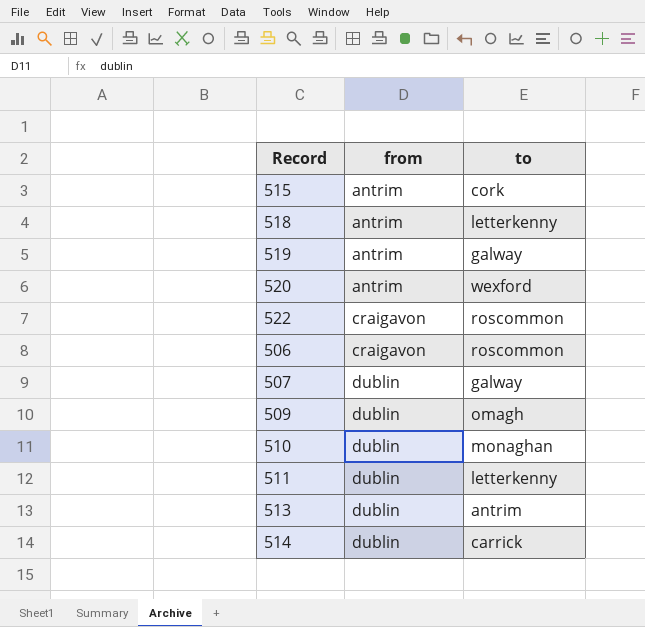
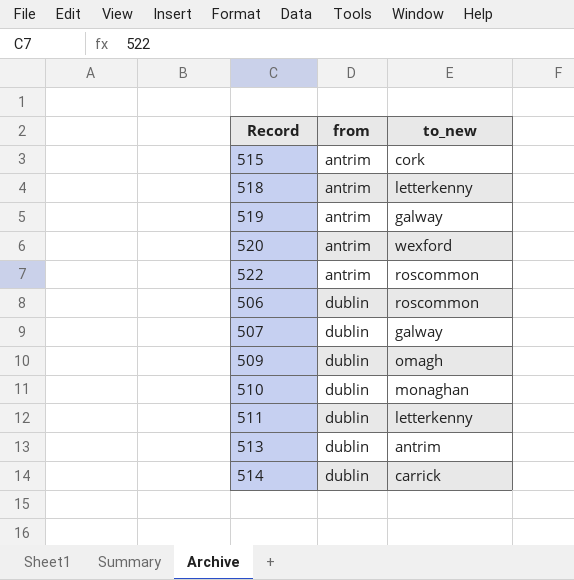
column name: to -> to_new
522 | from: craigavon -> antrim
506 | from: craigavon -> dublin

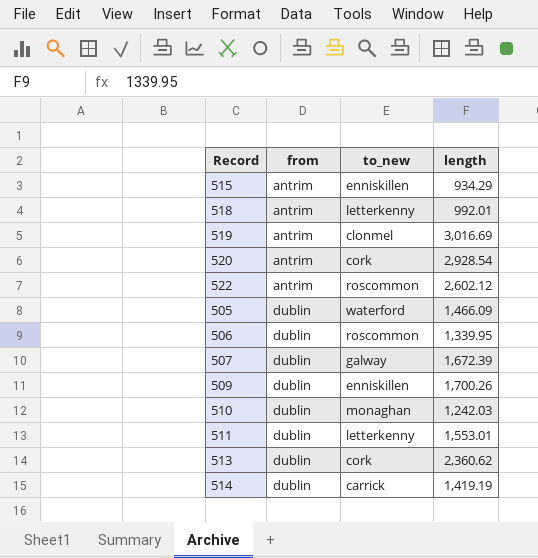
column length | position: none -> 4
515 | to_new: cork -> enniskillen
519 | to_new: galway -> clonmel
520 | to_new: wexford -> cork
row 505: none -> dublin | waterford | 1,466.09
509 | to_new: omagh -> enniskillen
513 | to_new: antrim -> cork

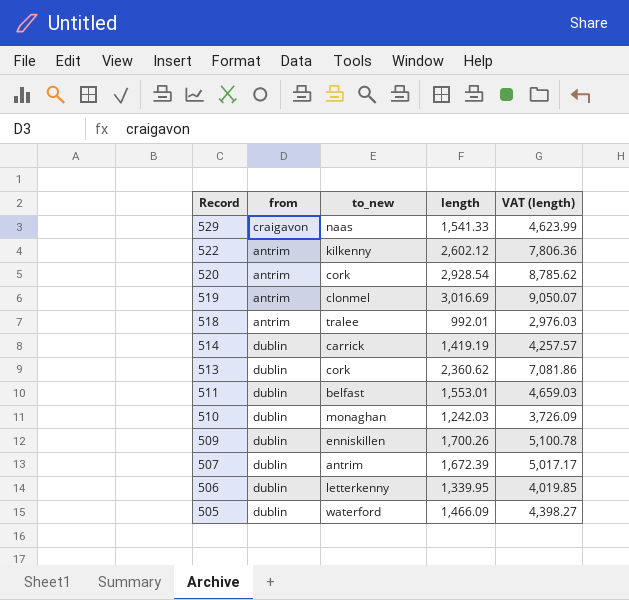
row order: from ascending -> Record descending
column VAT (length) | formula: none -> [length] * 3
row 515: antrim | enniskillen | 934.29 -> none
row 529: none -> craigavon | naas | 1,541.33 | 4,623.99
522 | to_new: roscommon -> kilkenny
518 | to_new: letterkenny -> tralee
511 | to_new: letterkenny -> belfast
507 | to_new: galway -> antrim
506 | to_new: roscommon -> letterkenny

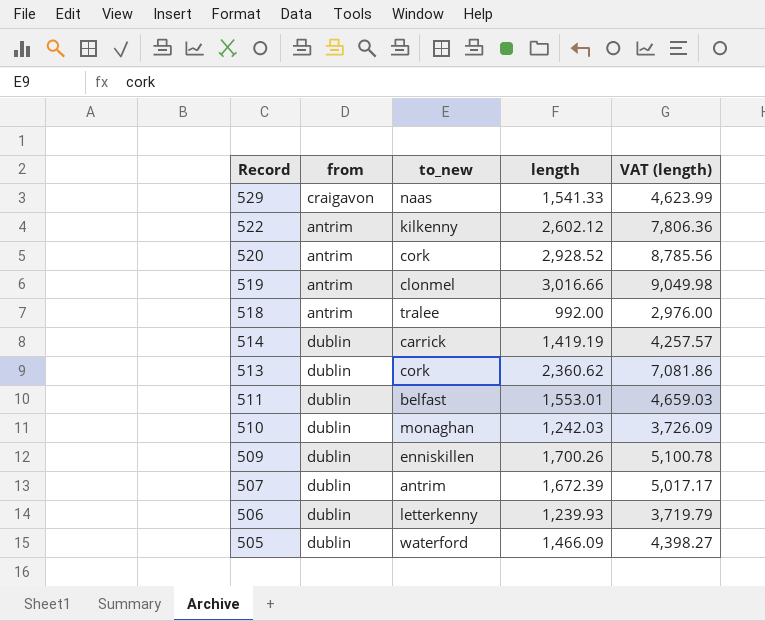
520 | length: 2,928.54 -> 2,928.52
520 | VAT (length): 8,785.62 -> 8,785.56
519 | length: 3,016.69 -> 3,016.66
519 | VAT (length): 9,050.07 -> 9,049.98
518 | length: 992.01 -> 992.00
518 | VAT (length): 2,976.03 -> 2,976.00
506 | length: 1,339.95 -> 1,239.93
506 | VAT (length): 4,019.85 -> 3,719.79

